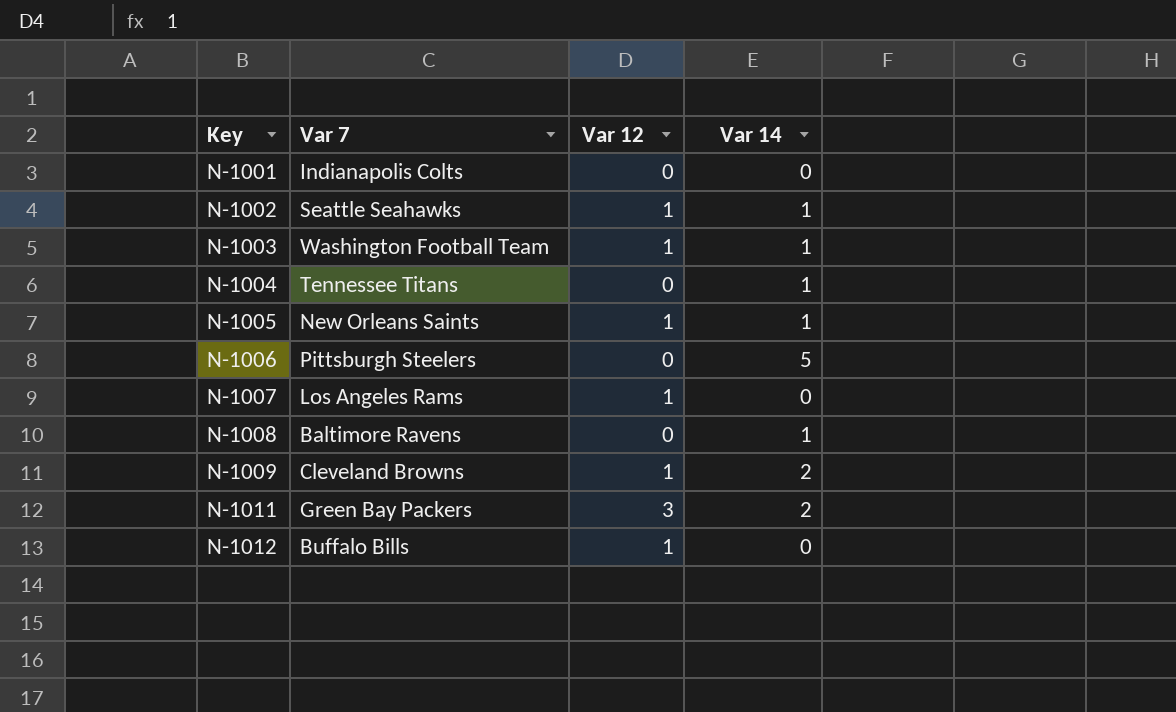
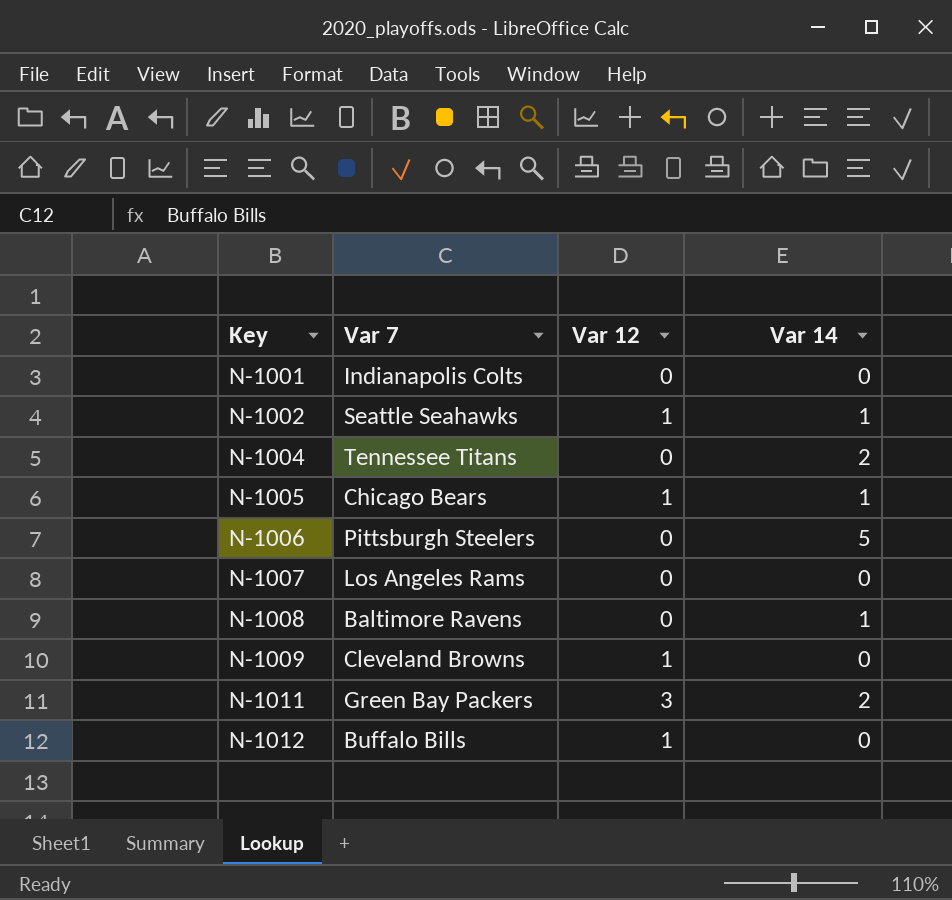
row N-1003: Washington Football Team | 1 | 1 -> none
N-1004 | Var 14: 1 -> 2
N-1005 | Var 7: New Orleans Saints -> Chicago Bears
N-1007 | Var 12: 1 -> 0
N-1009 | Var 14: 2 -> 0

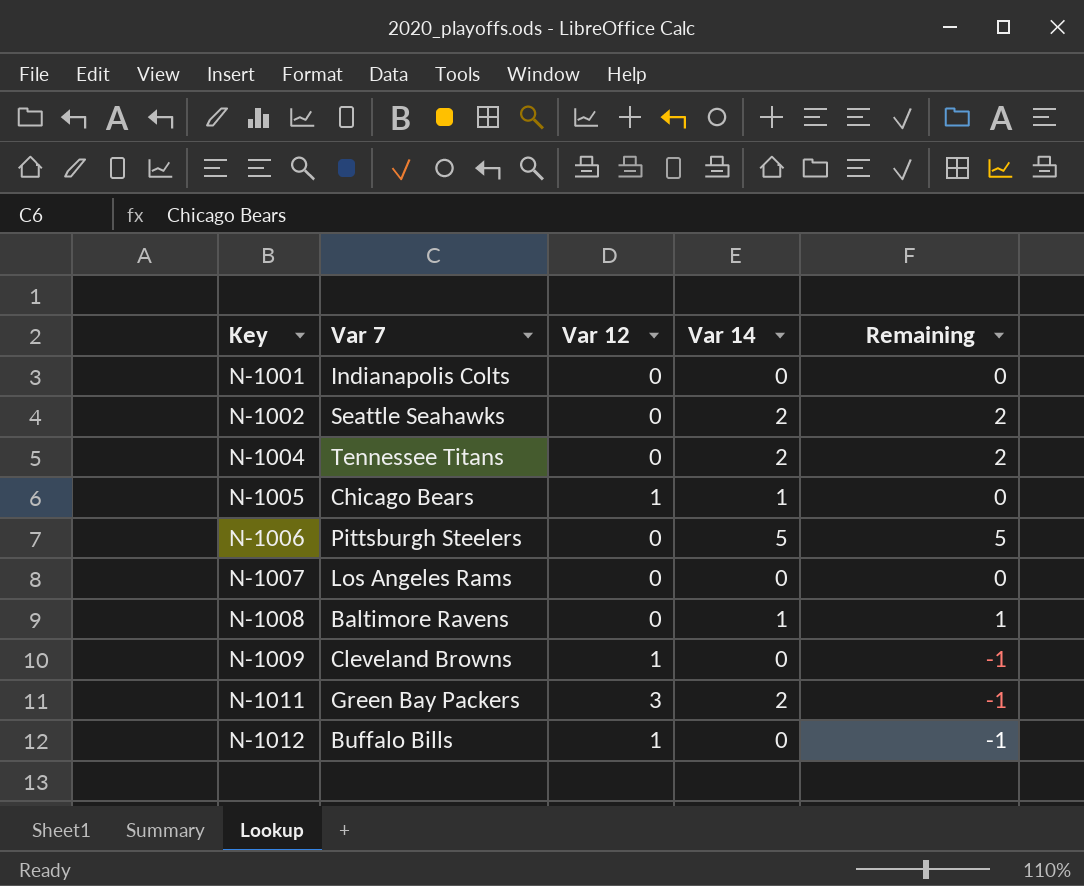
column Remaining | formula: none -> [Var 14] - [Var 12]
N-1002 | Var 12: 1 -> 0
N-1002 | Var 14: 1 -> 2

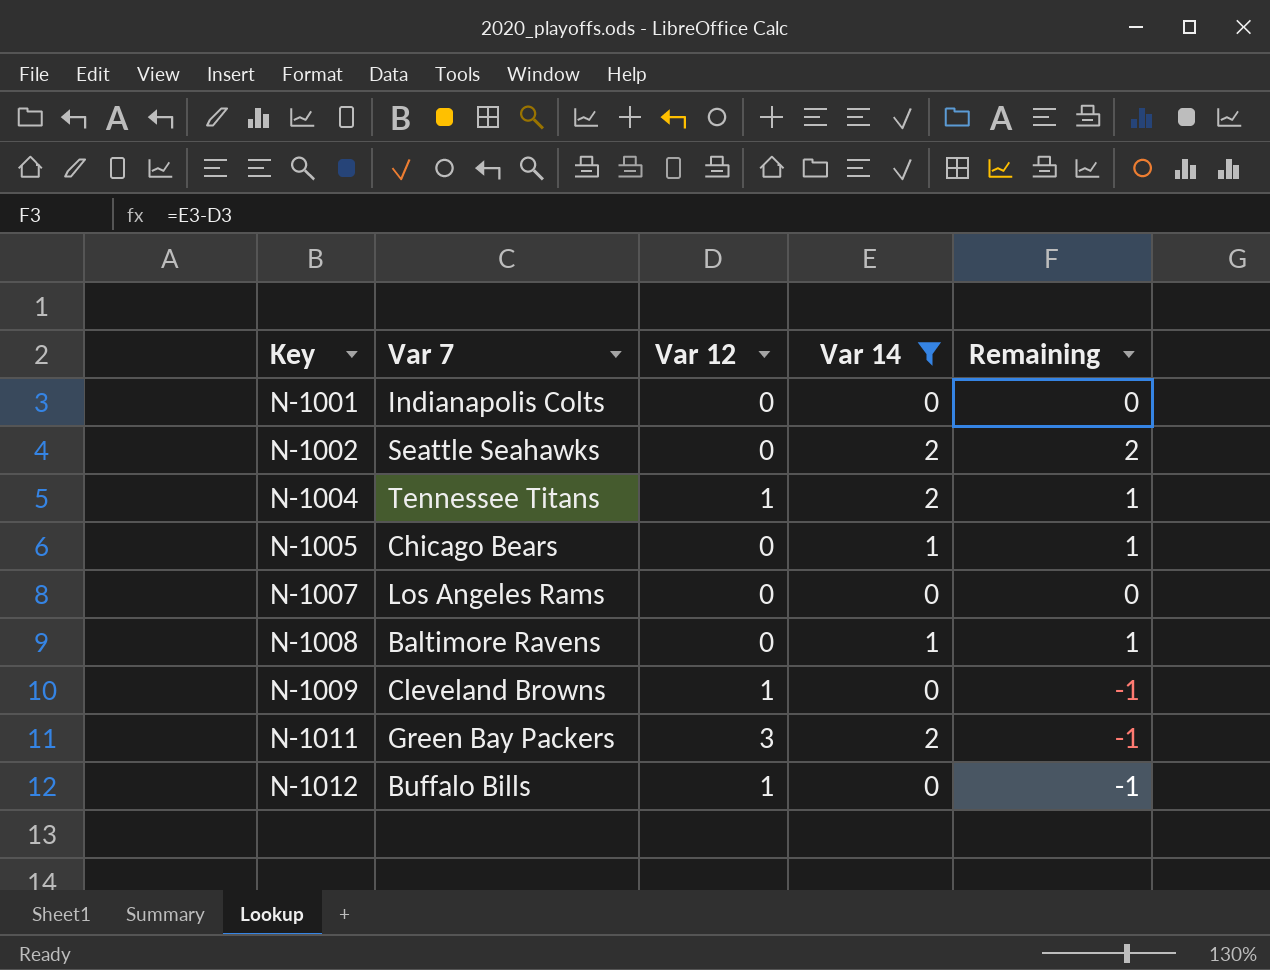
filter: none -> Var 14 != 5
N-1004 | Var 12: 0 -> 1
N-1004 | Remaining: 2 -> 1
N-1005 | Var 12: 1 -> 0
N-1005 | Remaining: 0 -> 1

